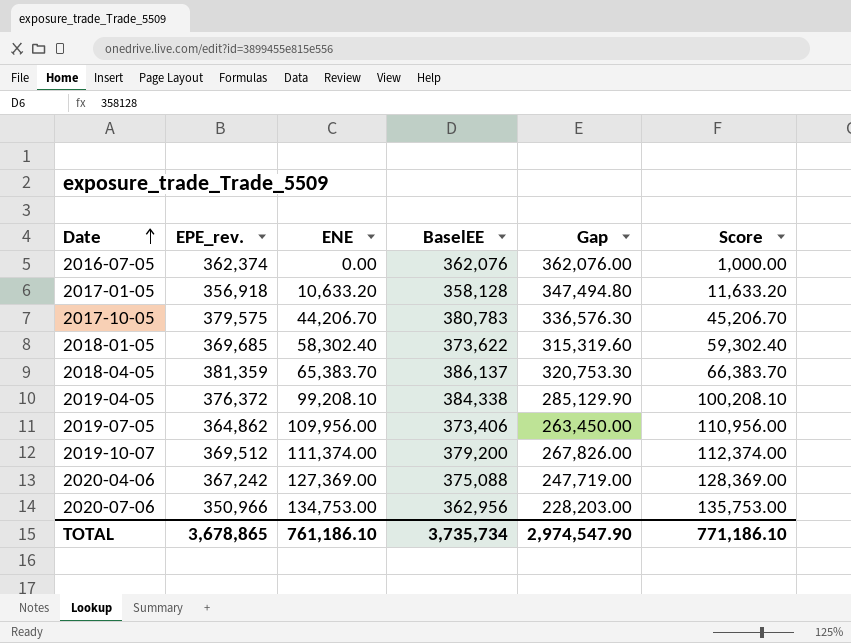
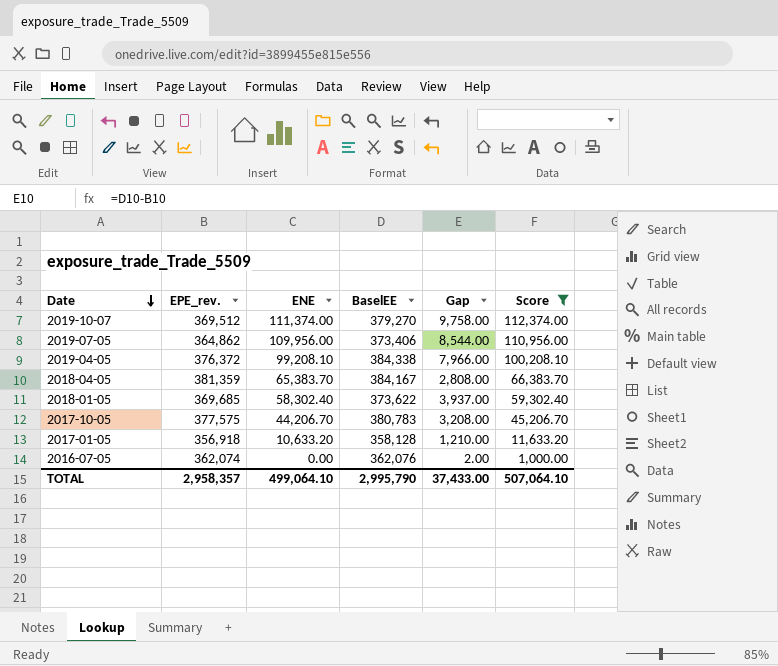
filter: none -> Score <= 112,374.00
row order: Date ascending -> Date descending
column Gap | formula: [BaselEE] - [ENE] -> [BaselEE] - [EPE_rev.]
2019-10-07 | BaselEE: 379,200 -> 379,270
2018-04-05 | BaselEE: 386,137 -> 384,167
2017-10-05 | EPE_rev.: 379,575 -> 377,575
2016-07-05 | EPE_rev.: 362,374 -> 362,074
TOTAL | EPE_rev.: 3,678,865 -> 2,958,357
TOTAL | ENE: 761,186.10 -> 499,064.10
TOTAL | BaselEE: 3,735,734 -> 2,995,790
TOTAL | Gap: 2,974,547.90 -> 37,433.00
TOTAL | Score: 771,186.10 -> 507,064.10

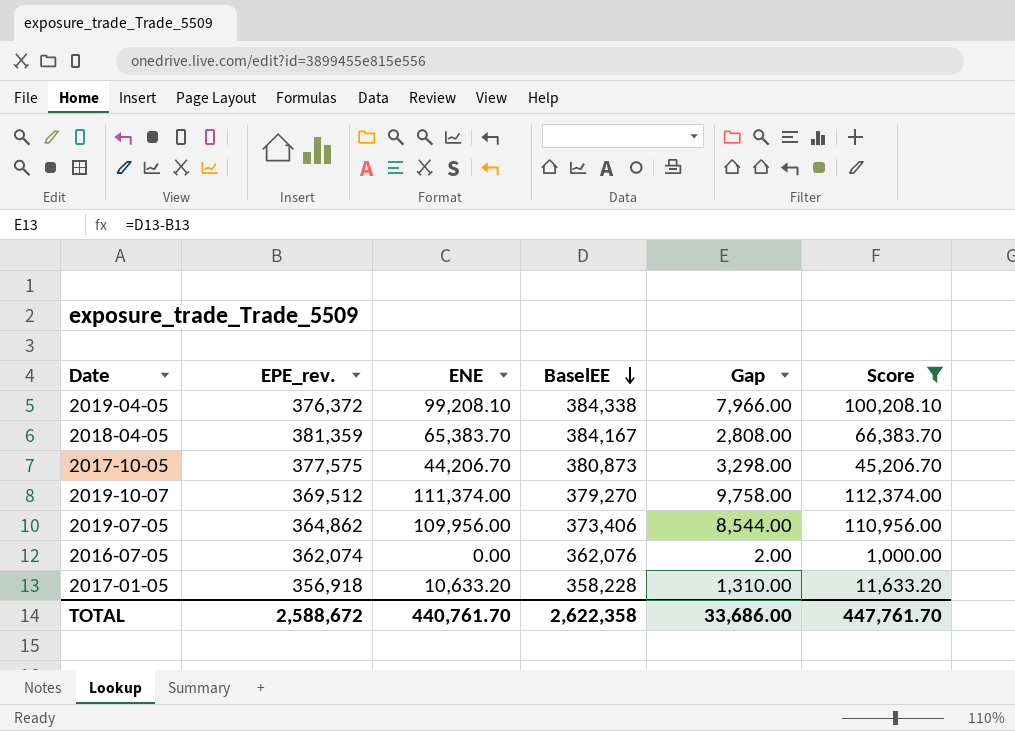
row order: Date descending -> BaselEE descending
row 2018-01-05: 369,685 | 58,302.40 | 373,622 | 3,937.00 | 59,302.40 -> none
2017-10-05 | BaselEE: 380,783 -> 380,873
2017-10-05 | Gap: 3,208.00 -> 3,298.00
2017-01-05 | BaselEE: 358,128 -> 358,228
2017-01-05 | Gap: 1,210.00 -> 1,310.00
TOTAL | EPE_rev.: 2,958,357 -> 2,588,672
TOTAL | ENE: 499,064.10 -> 440,761.70
TOTAL | BaselEE: 2,995,790 -> 2,622,358
TOTAL | Gap: 37,433.00 -> 33,686.00
TOTAL | Score: 507,064.10 -> 447,761.70

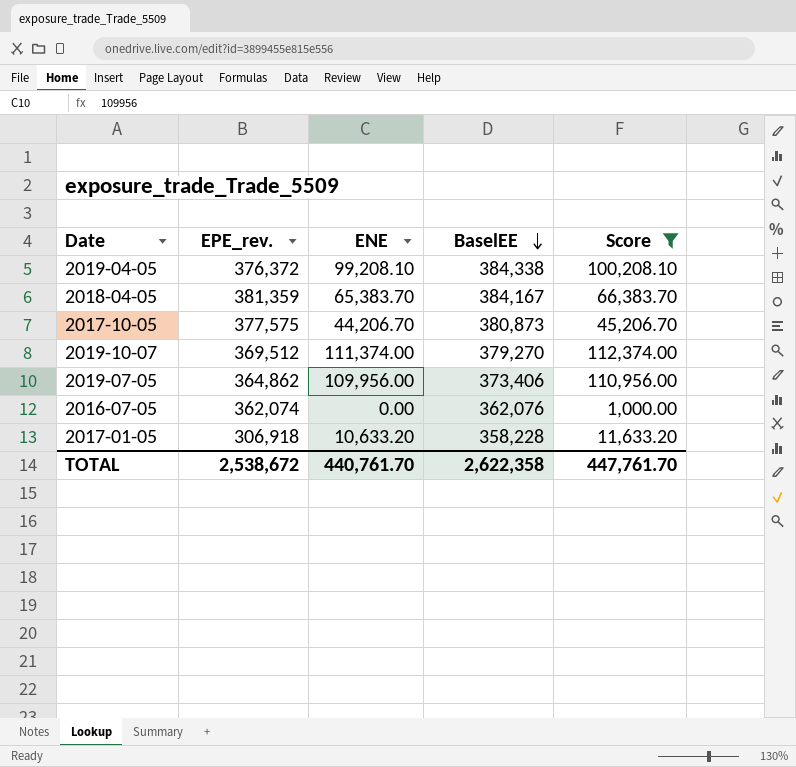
column Gap | formula: [BaselEE] - [EPE_rev.] -> none
2017-01-05 | EPE_rev.: 356,918 -> 306,918
TOTAL | EPE_rev.: 2,588,672 -> 2,538,672

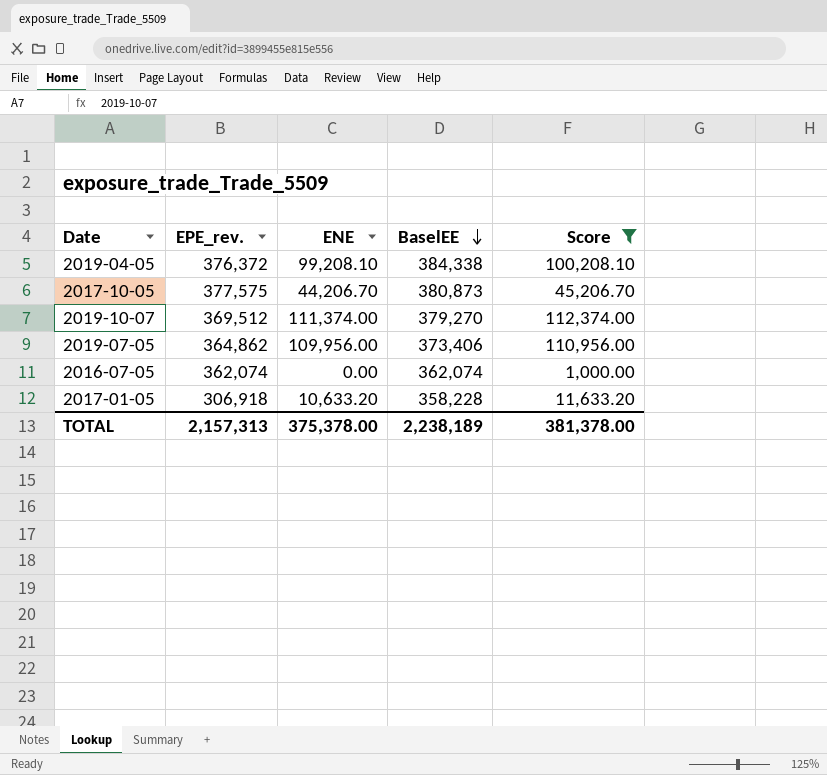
row 2018-04-05: 381,359 | 65,383.70 | 384,167 | 66,383.70 -> none
2016-07-05 | BaselEE: 362,076 -> 362,074
TOTAL | EPE_rev.: 2,538,672 -> 2,157,313
TOTAL | ENE: 440,761.70 -> 375,378.00
TOTAL | BaselEE: 2,622,358 -> 2,238,189
TOTAL | Score: 447,761.70 -> 381,378.00

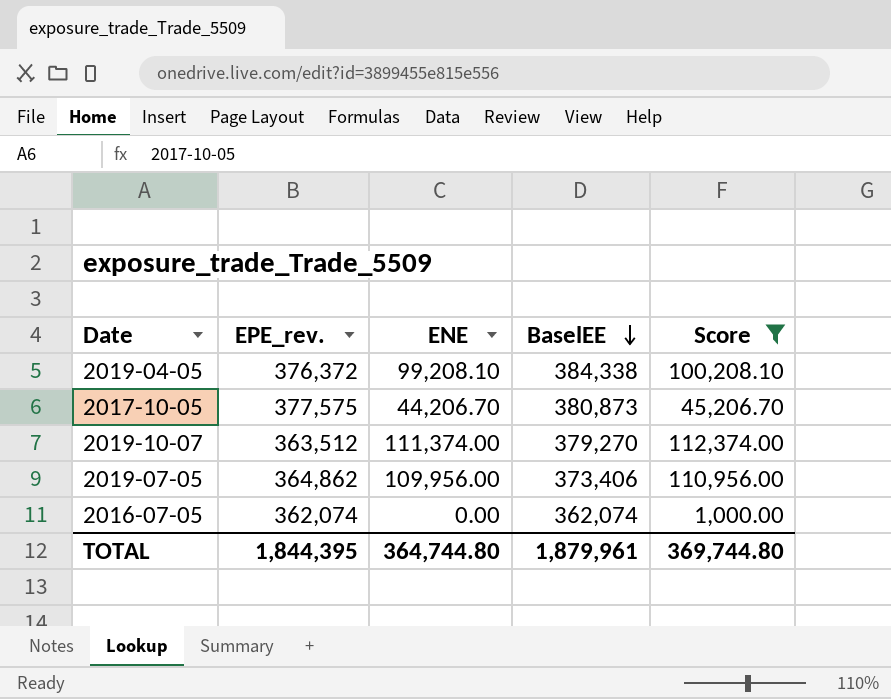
row 2017-01-05: 306,918 | 10,633.20 | 358,228 | 11,633.20 -> none
2019-10-07 | EPE_rev.: 369,512 -> 363,512
TOTAL | EPE_rev.: 2,157,313 -> 1,844,395
TOTAL | ENE: 375,378.00 -> 364,744.80
TOTAL | BaselEE: 2,238,189 -> 1,879,961
TOTAL | Score: 381,378.00 -> 369,744.80

